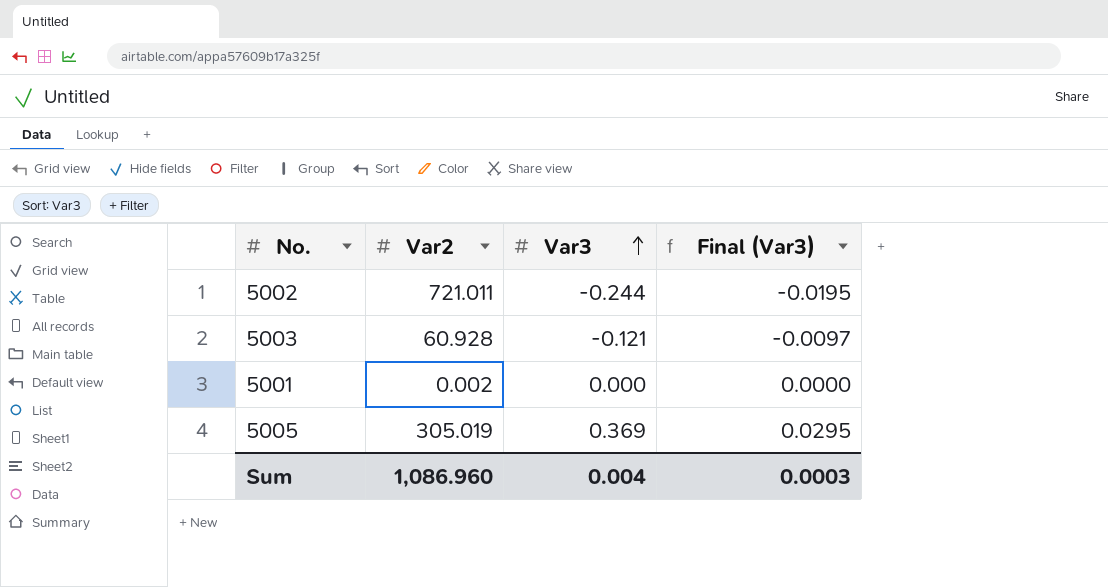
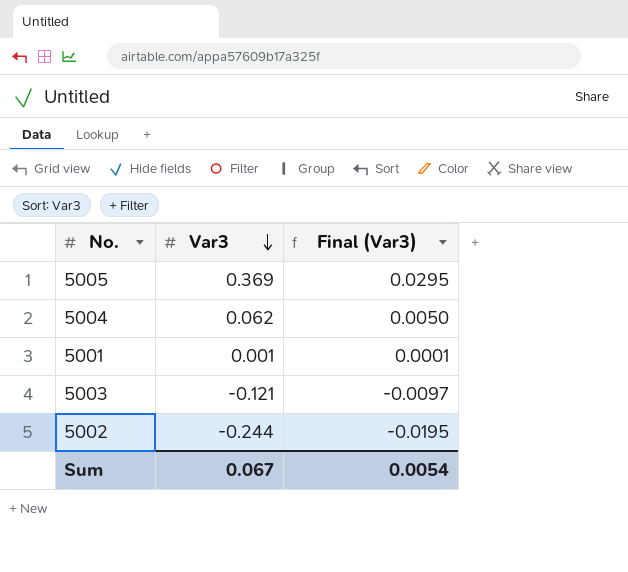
row order: Var3 ascending -> Var3 descending
column Var2 | position: 2 -> none
row 5004: none -> 0.062 | 0.0050
5001 | Var3: 0.000 -> 0.001
5001 | Final (Var3): 0.0000 -> 0.0001
Sum | Var3: 0.004 -> 0.067
Sum | Final (Var3): 0.0003 -> 0.0054

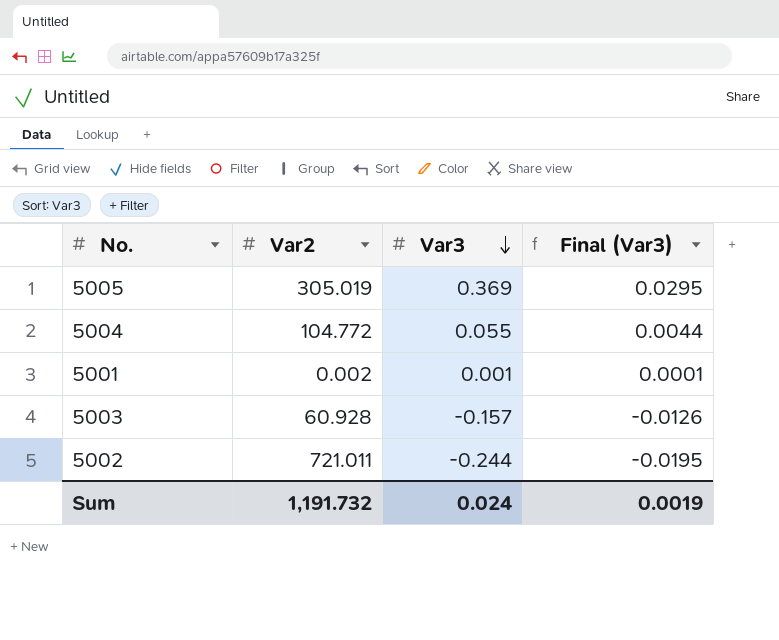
column Var2 | position: none -> 2
5004 | Var3: 0.062 -> 0.055
5004 | Final (Var3): 0.0050 -> 0.0044
5003 | Var3: -0.121 -> -0.157
5003 | Final (Var3): -0.0097 -> -0.0126
Sum | Var3: 0.067 -> 0.024
Sum | Final (Var3): 0.0054 -> 0.0019

